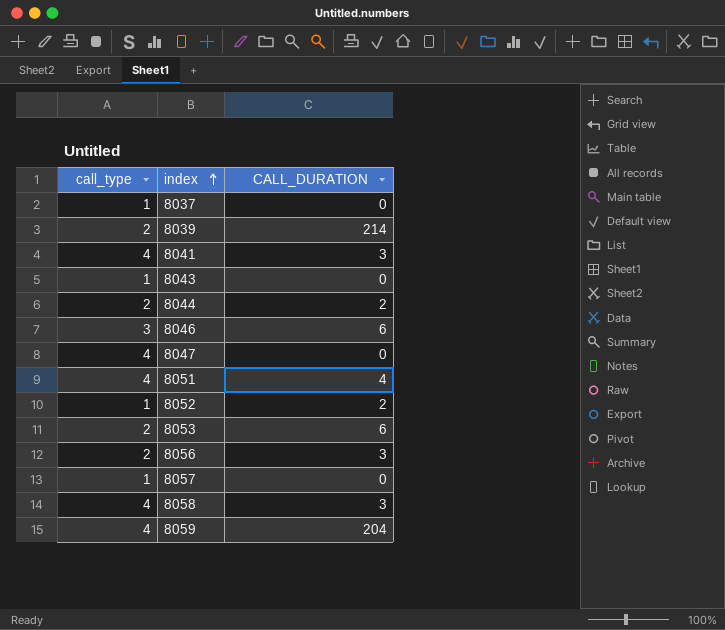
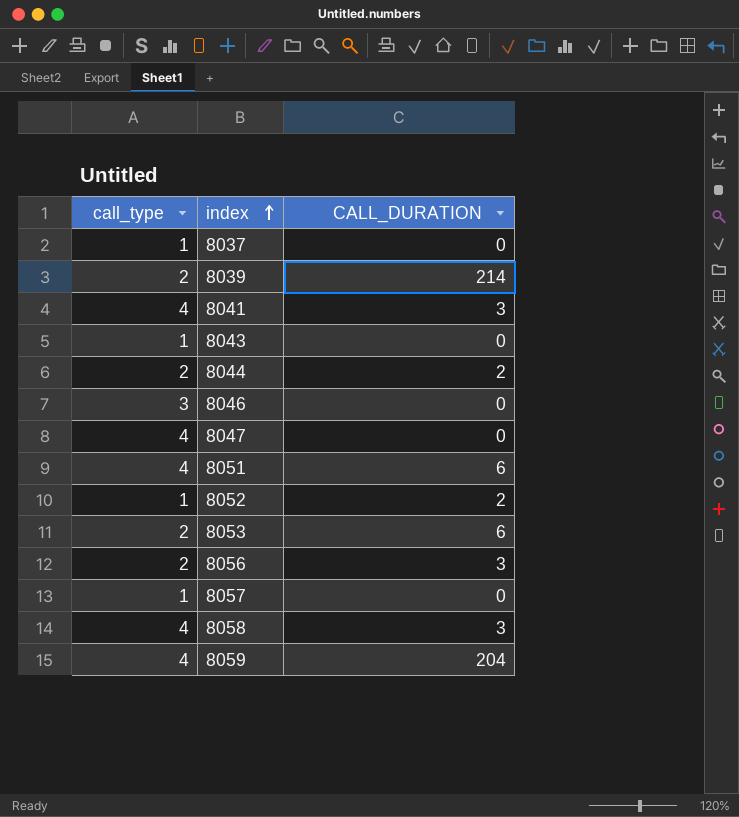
8046 | CALL_DURATION: 6 -> 0
8051 | CALL_DURATION: 4 -> 6

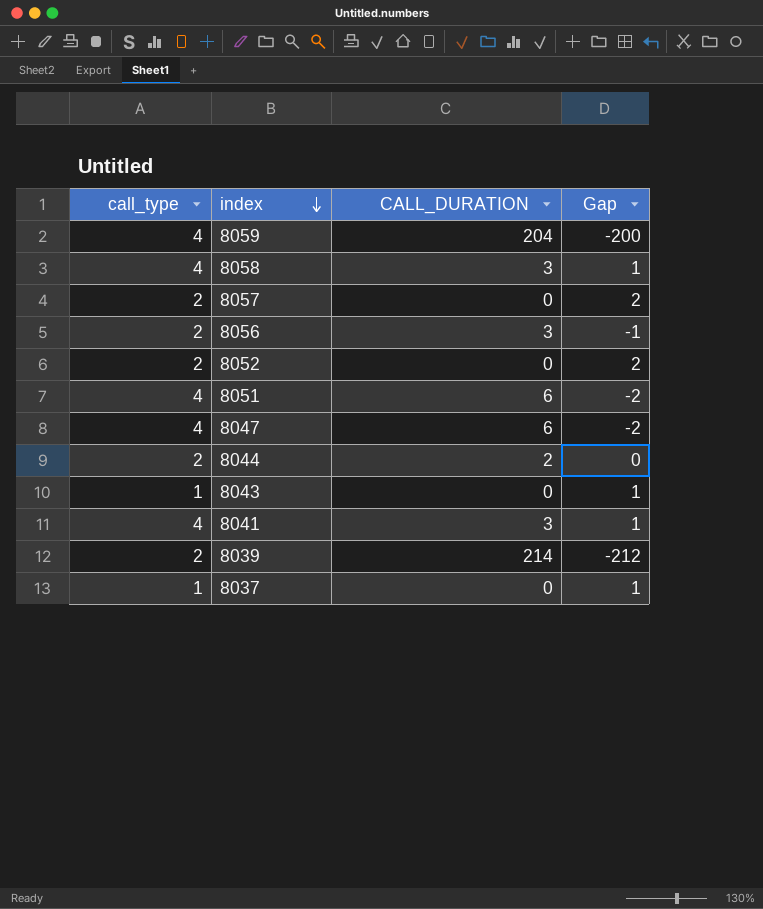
row order: index ascending -> index descending
column Gap | formula: none -> [call_type] - [CALL_DURATION]
row 8046: 3 | 0 -> none
row 8053: 2 | 6 -> none
8057 | call_type: 1 -> 2
8052 | call_type: 1 -> 2
8052 | CALL_DURATION: 2 -> 0
8047 | CALL_DURATION: 0 -> 6

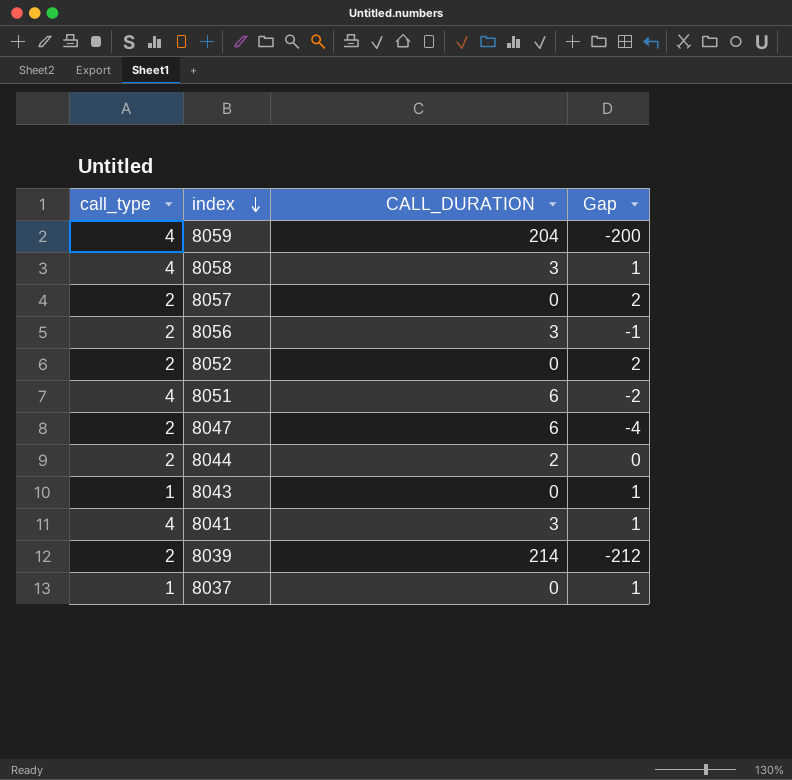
8047 | call_type: 4 -> 2
8047 | Gap: -2 -> -4

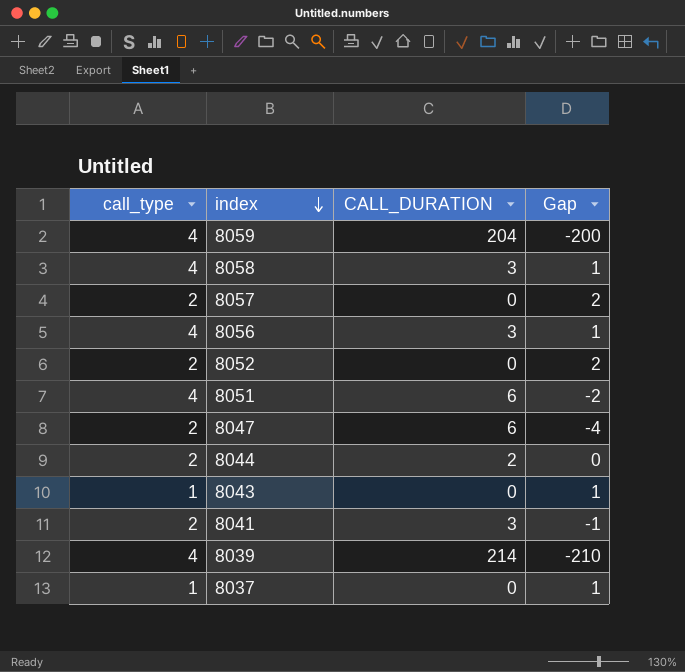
8056 | call_type: 2 -> 4
8056 | Gap: -1 -> 1
8041 | call_type: 4 -> 2
8041 | Gap: 1 -> -1
8039 | call_type: 2 -> 4
8039 | Gap: -212 -> -210

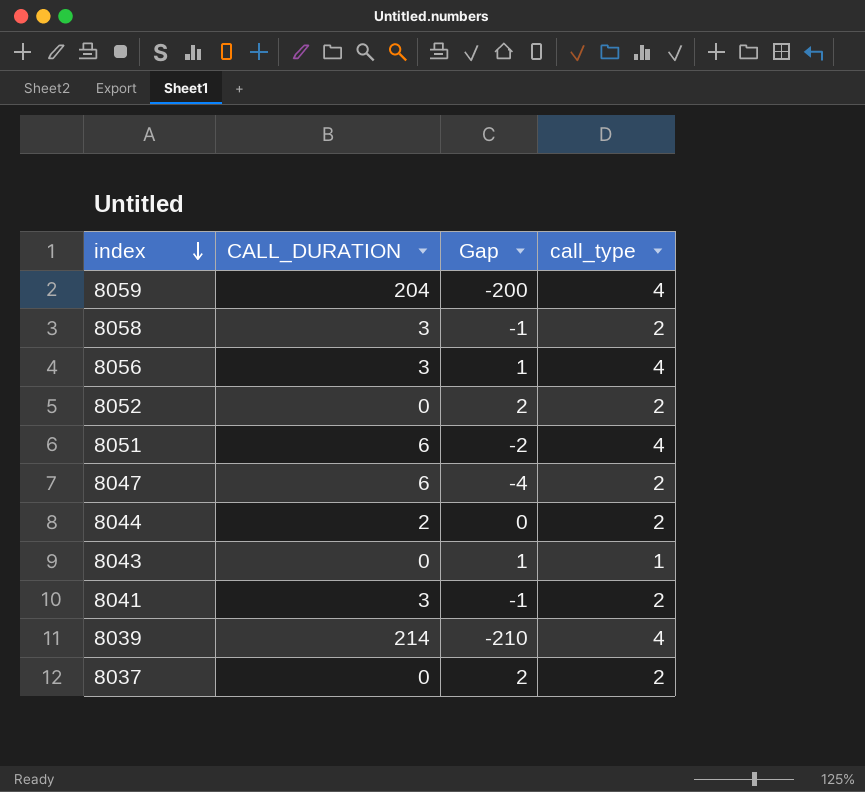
column call_type | position: 1 -> 4
row 8057: 2 | 0 | 2 -> none
8058 | Gap: 1 -> -1
8058 | call_type: 4 -> 2
8037 | Gap: 1 -> 2
8037 | call_type: 1 -> 2

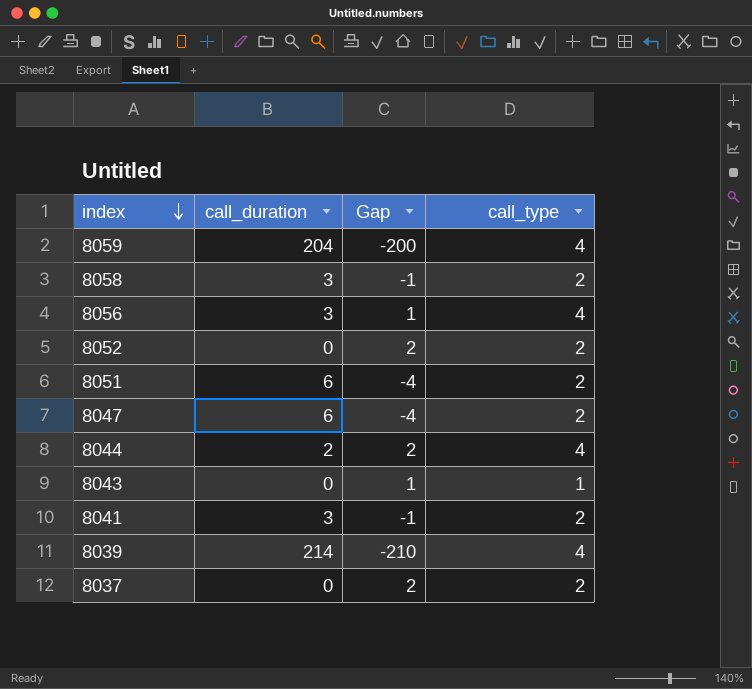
column name: CALL_DURATION -> call_duration
8051 | Gap: -2 -> -4
8051 | call_type: 4 -> 2
8044 | Gap: 0 -> 2
8044 | call_type: 2 -> 4

